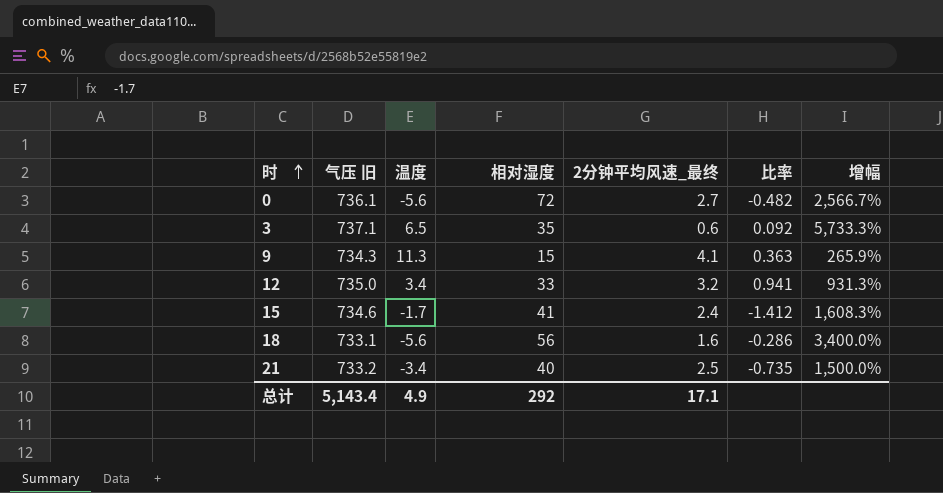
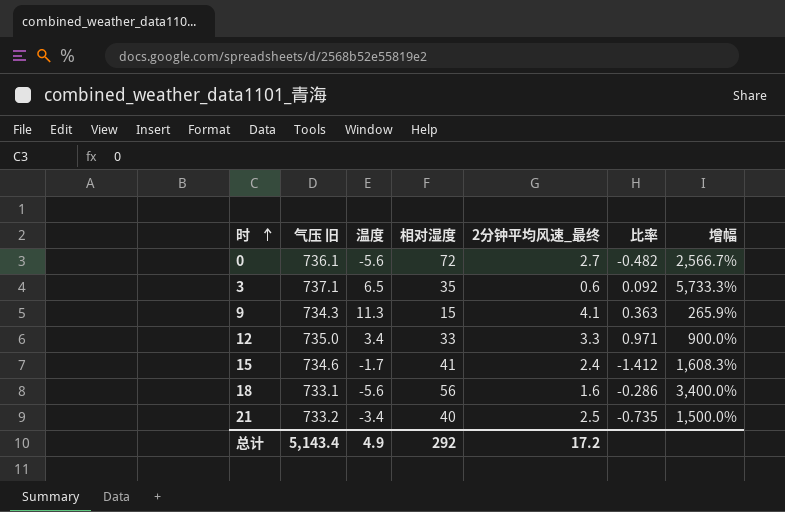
12 | 2分钟平均风速_最终: 3.2 -> 3.3
12 | 比率: 0.941 -> 0.971
12 | 增幅: 931.3% -> 900.0%
总计 | 2分钟平均风速_最终: 17.1 -> 17.2

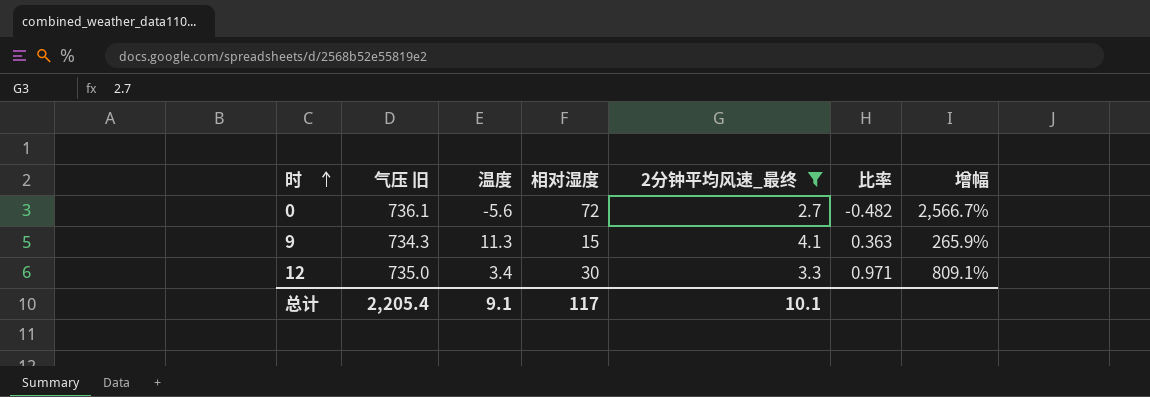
filter: none -> 2分钟平均风速_最终 >= 2.7
12 | 相对湿度: 33 -> 30
12 | 增幅: 900.0% -> 809.1%
总计 | 气压 旧: 5,143.4 -> 2,205.4
总计 | 温度: 4.9 -> 9.1
总计 | 相对湿度: 292 -> 117
总计 | 2分钟平均风速_最终: 17.2 -> 10.1

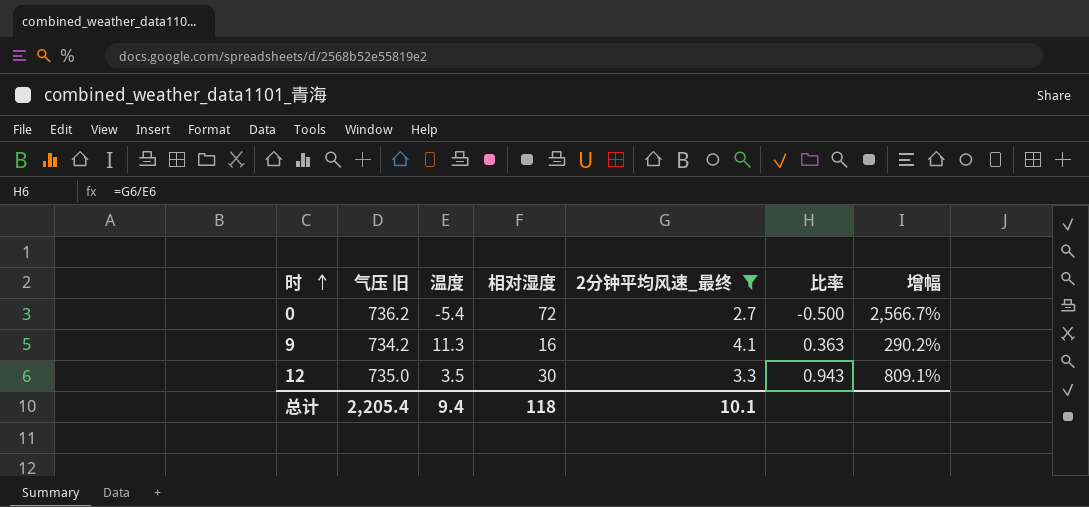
0 | 气压 旧: 736.1 -> 736.2
0 | 温度: -5.6 -> -5.4
0 | 比率: -0.482 -> -0.500
9 | 气压 旧: 734.3 -> 734.2
9 | 相对湿度: 15 -> 16
9 | 增幅: 265.9% -> 290.2%
12 | 温度: 3.4 -> 3.5
12 | 比率: 0.971 -> 0.943
总计 | 温度: 9.1 -> 9.4
总计 | 相对湿度: 117 -> 118

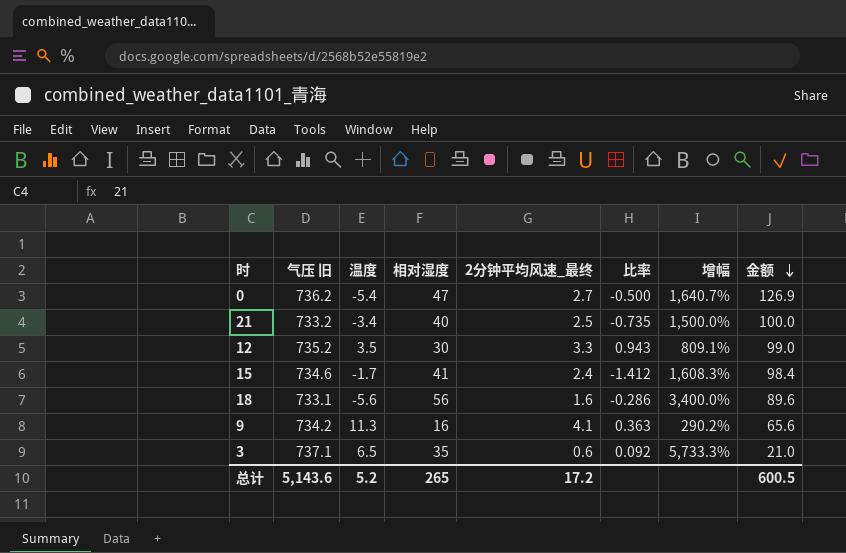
filter: 2分钟平均风速_最终 >= 2.7 -> none
row order: 时 ascending -> 金额 descending
column 金额 | formula: none -> [相对湿度] * [2分钟平均风速_最终]
0 | 相对湿度: 72 -> 47
0 | 增幅: 2,566.7% -> 1,640.7%
12 | 气压 旧: 735.0 -> 735.2
总计 | 气压 旧: 2,205.4 -> 5,143.6
总计 | 温度: 9.4 -> 5.2
总计 | 相对湿度: 118 -> 265
总计 | 2分钟平均风速_最终: 10.1 -> 17.2

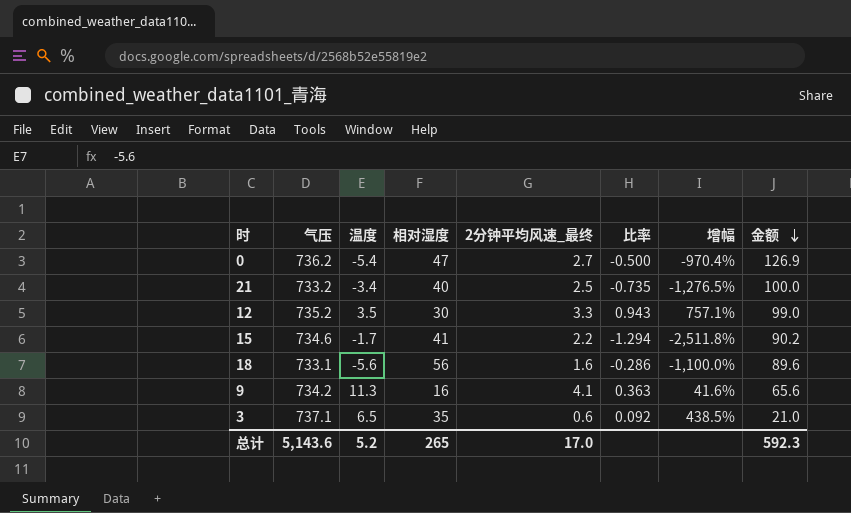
column name: 气压 旧 -> 气压
column 增幅 | formula: ([相对湿度] - [2分钟平均风速_最终]) / [2分钟平均风速_最终] -> ([相对湿度] - [温度]) / [温度]
15 | 2分钟平均风速_最终: 2.4 -> 2.2
15 | 比率: -1.412 -> -1.294
15 | 金额: 98.4 -> 90.2
总计 | 2分钟平均风速_最终: 17.2 -> 17.0
总计 | 金额: 600.5 -> 592.3

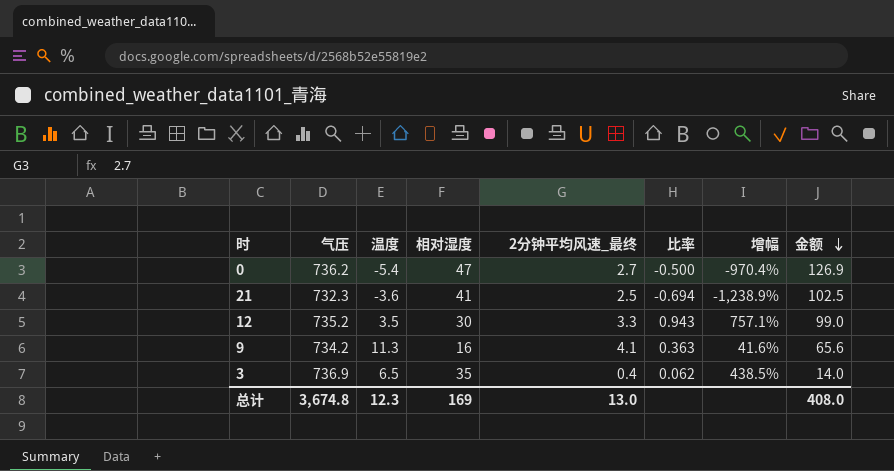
row 15: 734.6 | -1.7 | 41 | 2.2 | -1.294 | -2,511.8% | 90.2 -> none
row 18: 733.1 | -5.6 | 56 | 1.6 | -0.286 | -1,100.0% | 89.6 -> none
21 | 气压: 733.2 -> 732.3
21 | 温度: -3.4 -> -3.6
21 | 相对湿度: 40 -> 41
21 | 比率: -0.735 -> -0.694
21 | 增幅: -1,276.5% -> -1,238.9%
21 | 金额: 100.0 -> 102.5
3 | 气压: 737.1 -> 736.9
3 | 2分钟平均风速_最终: 0.6 -> 0.4
3 | 比率: 0.092 -> 0.062
3 | 金额: 21.0 -> 14.0
总计 | 气压: 5,143.6 -> 3,674.8
总计 | 温度: 5.2 -> 12.3
总计 | 相对湿度: 265 -> 169
总计 | 2分钟平均风速_最终: 17.0 -> 13.0
总计 | 金额: 592.3 -> 408.0

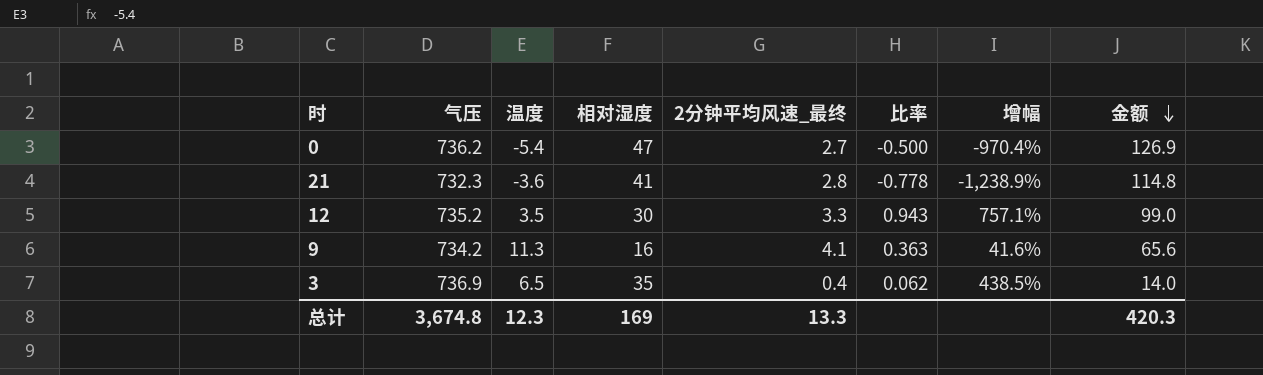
21 | 2分钟平均风速_最终: 2.5 -> 2.8
21 | 比率: -0.694 -> -0.778
21 | 金额: 102.5 -> 114.8
总计 | 2分钟平均风速_最终: 13.0 -> 13.3
总计 | 金额: 408.0 -> 420.3

